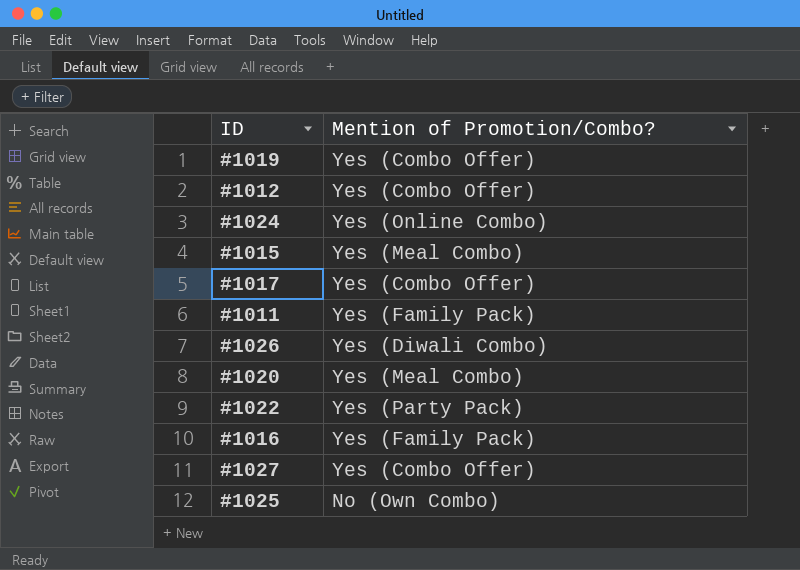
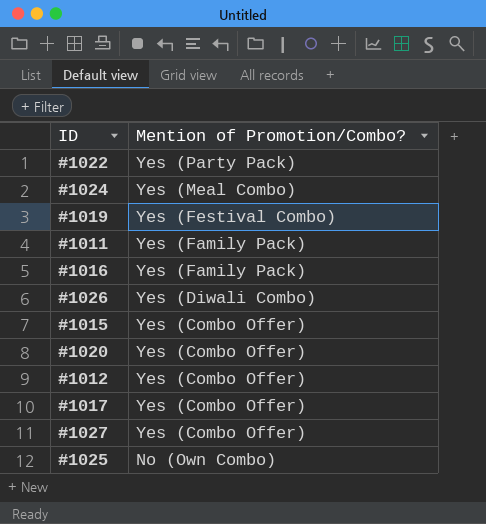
row order: none -> Mention of Promotion/Combo? descending
#1024 | Mention of Promotion/Combo?: Yes (Online Combo) -> Yes (Meal Combo)
#1019 | Mention of Promotion/Combo?: Yes (Combo Offer) -> Yes (Festival Combo)
#1015 | Mention of Promotion/Combo?: Yes (Meal Combo) -> Yes (Combo Offer)
#1020 | Mention of Promotion/Combo?: Yes (Meal Combo) -> Yes (Combo Offer)

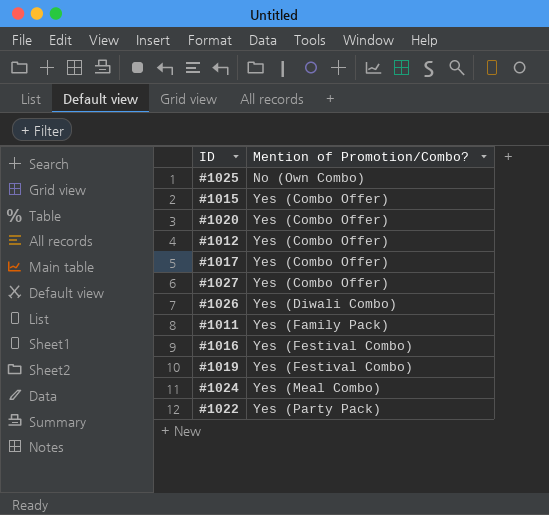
row order: Mention of Promotion/Combo? descending -> Mention of Promotion/Combo? ascending
#1016 | Mention of Promotion/Combo?: Yes (Family Pack) -> Yes (Festival Combo)

